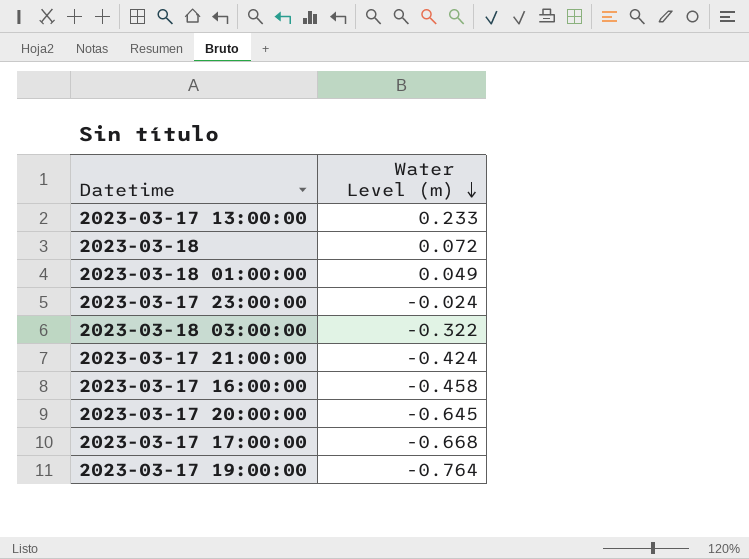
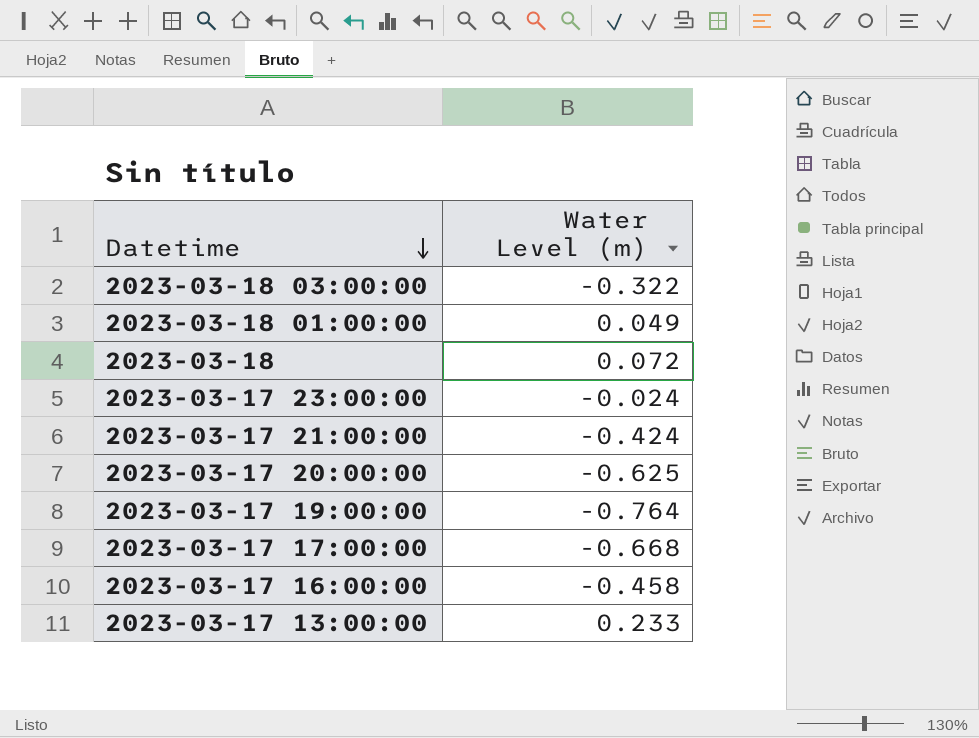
row order: Water Level (m) descending -> Datetime descending
2023-03-17 20:00:00 | Water Level (m): -0.645 -> -0.625

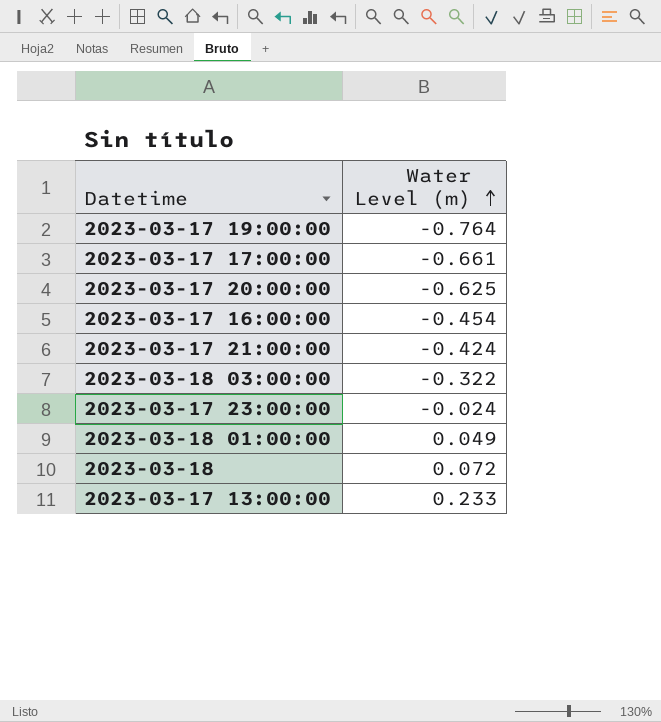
row order: Datetime descending -> Water Level (m) ascending
2023-03-17 17:00:00 | Water Level (m): -0.668 -> -0.661
2023-03-17 16:00:00 | Water Level (m): -0.458 -> -0.454

